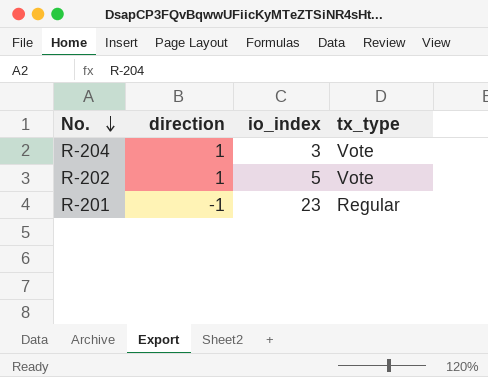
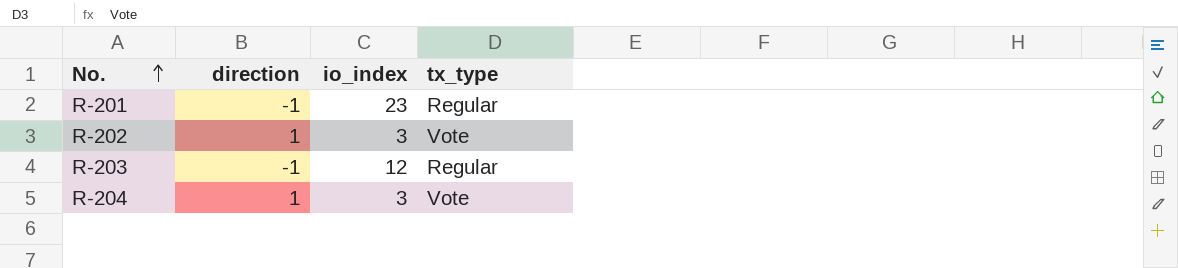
row order: No. descending -> No. ascending
R-202 | io_index: 5 -> 3
row R-203: none -> -1 | 12 | Regular

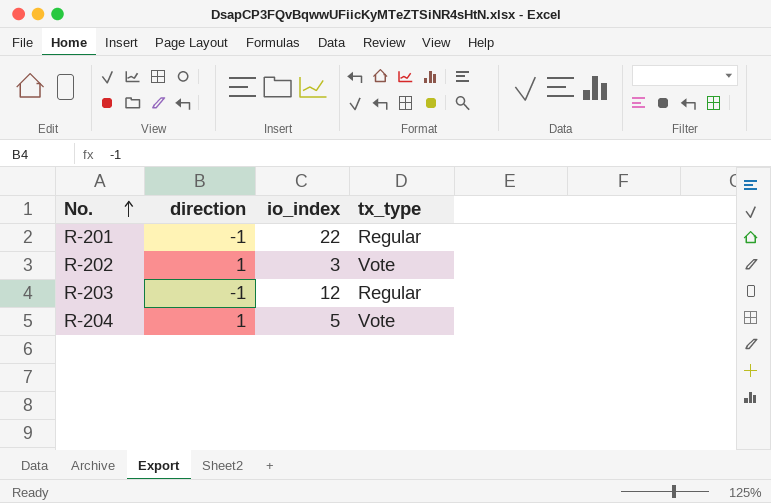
R-201 | io_index: 23 -> 22
R-204 | io_index: 3 -> 5

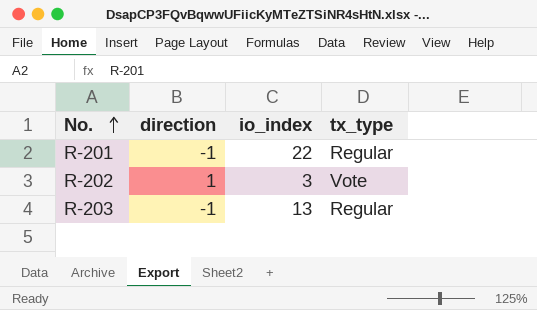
row R-204: 1 | 5 | Vote -> none
R-203 | io_index: 12 -> 13

